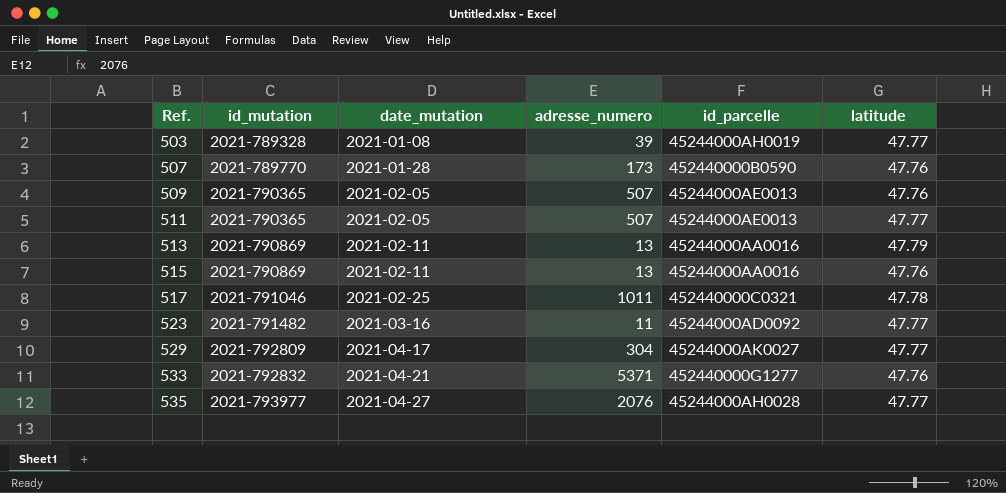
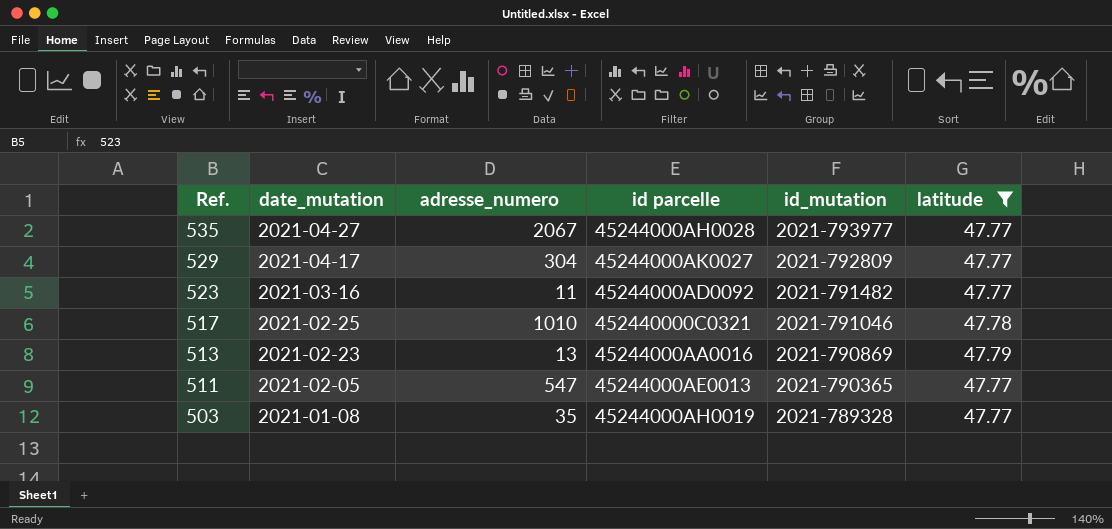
filter: none -> latitude != 47.76
row order: Ref. ascending -> Ref. descending
column name: id_parcelle -> id parcelle
column id_mutation | position: 2 -> 5
535 | adresse_numero: 2076 -> 2067
517 | adresse_numero: 1011 -> 1010
513 | date_mutation: 2021-02-11 -> 2021-02-23
511 | adresse_numero: 507 -> 547
503 | adresse_numero: 39 -> 35

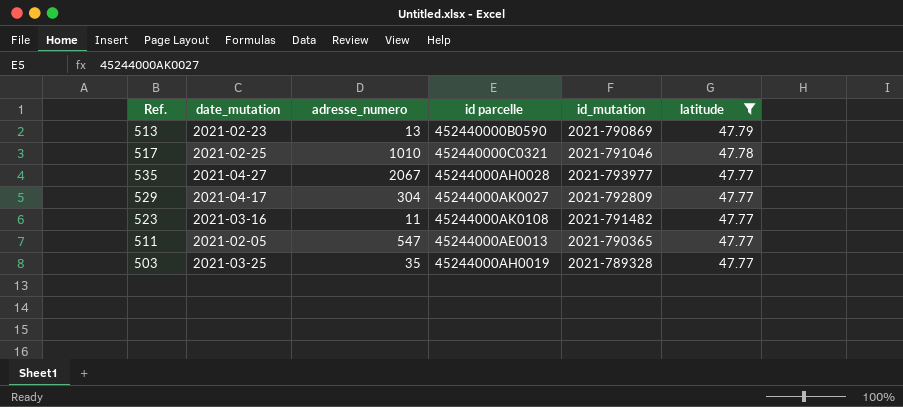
row order: Ref. descending -> latitude descending
513 | id parcelle: 45244000AA0016 -> 452440000B0590
523 | id parcelle: 45244000AD0092 -> 45244000AK0108
503 | date_mutation: 2021-01-08 -> 2021-03-25

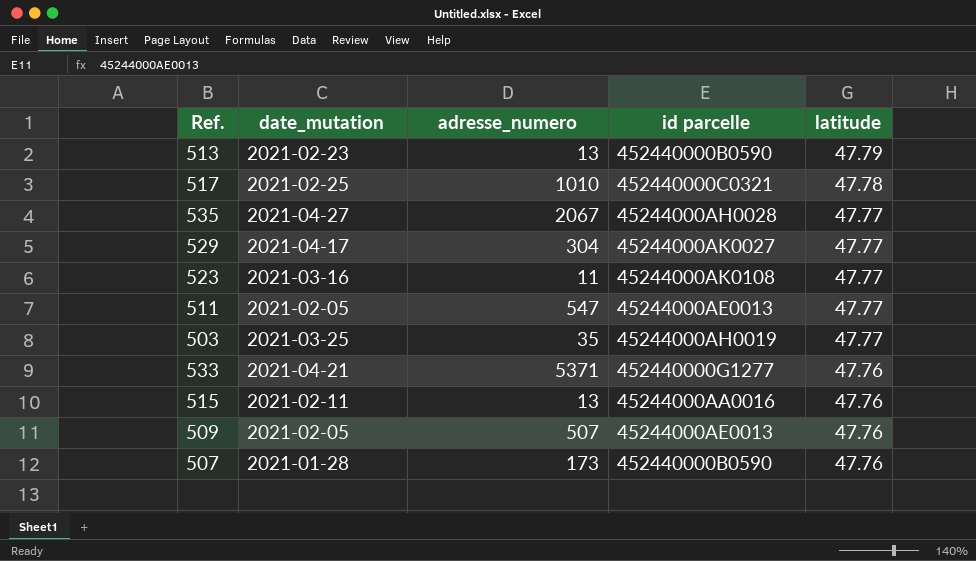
filter: latitude != 47.76 -> none
column id_mutation | position: 5 -> none

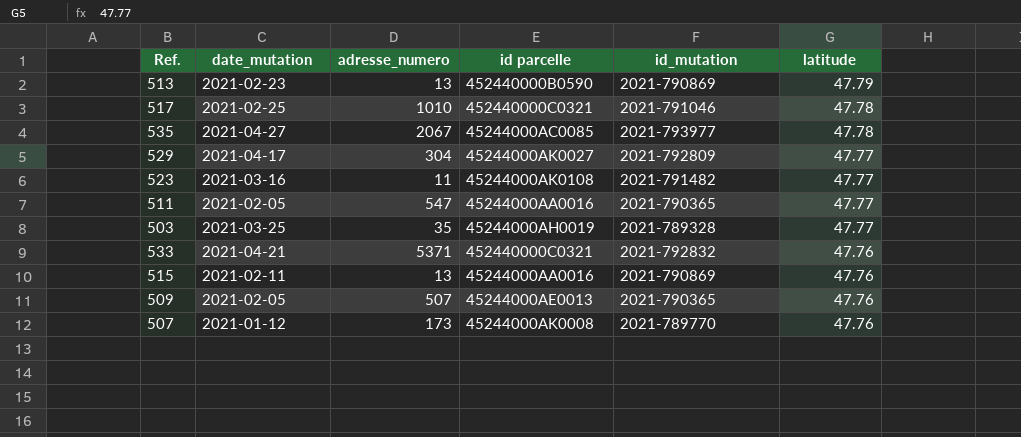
column id_mutation | position: none -> 5
535 | id parcelle: 45244000AH0028 -> 45244000AC0085
535 | latitude: 47.77 -> 47.78
511 | id parcelle: 45244000AE0013 -> 45244000AA0016
533 | id parcelle: 452440000G1277 -> 452440000C0321
507 | date_mutation: 2021-01-28 -> 2021-01-12
507 | id parcelle: 452440000B0590 -> 45244000AK0008

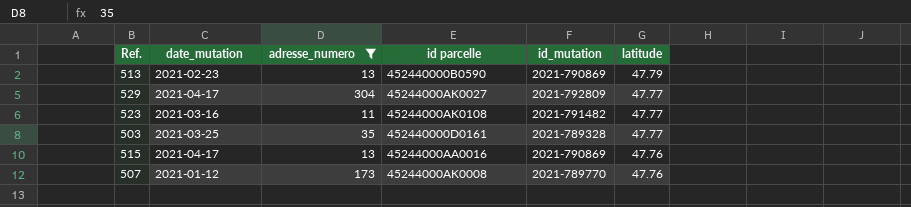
filter: none -> adresse_numero <= 304
503 | id parcelle: 45244000AH0019 -> 452440000D0161
515 | date_mutation: 2021-02-11 -> 2021-04-17

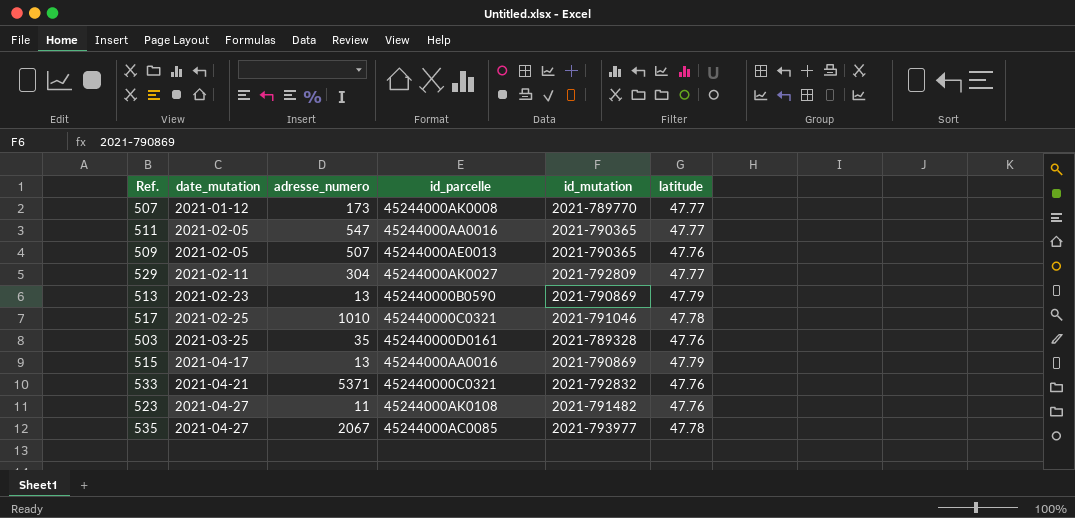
filter: adresse_numero <= 304 -> none
row order: latitude descending -> date_mutation ascending
column name: id parcelle -> id_parcelle
507 | latitude: 47.76 -> 47.77
529 | date_mutation: 2021-04-17 -> 2021-02-11
503 | latitude: 47.77 -> 47.76
515 | latitude: 47.76 -> 47.79
523 | date_mutation: 2021-03-16 -> 2021-04-27
523 | latitude: 47.77 -> 47.76

